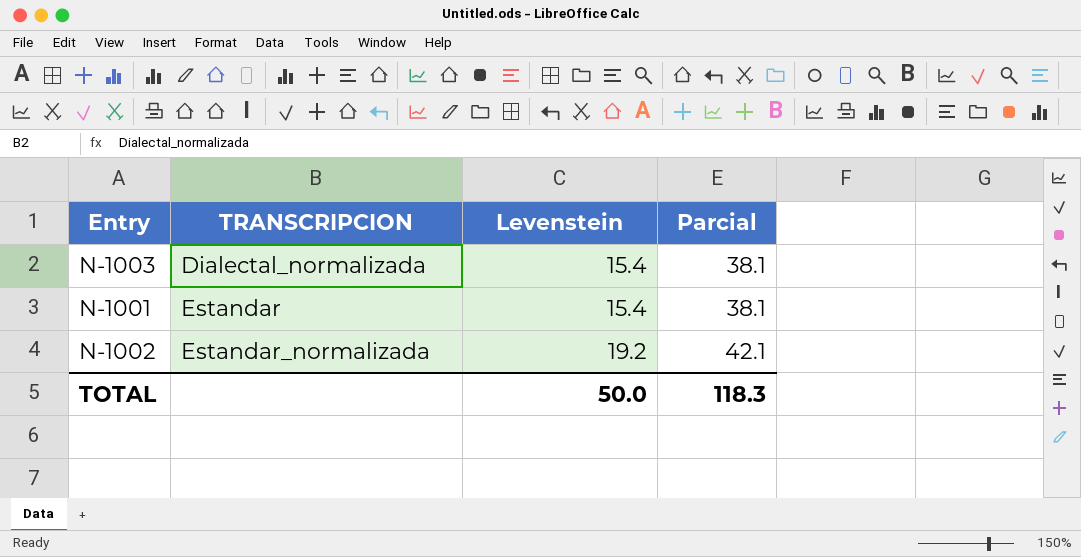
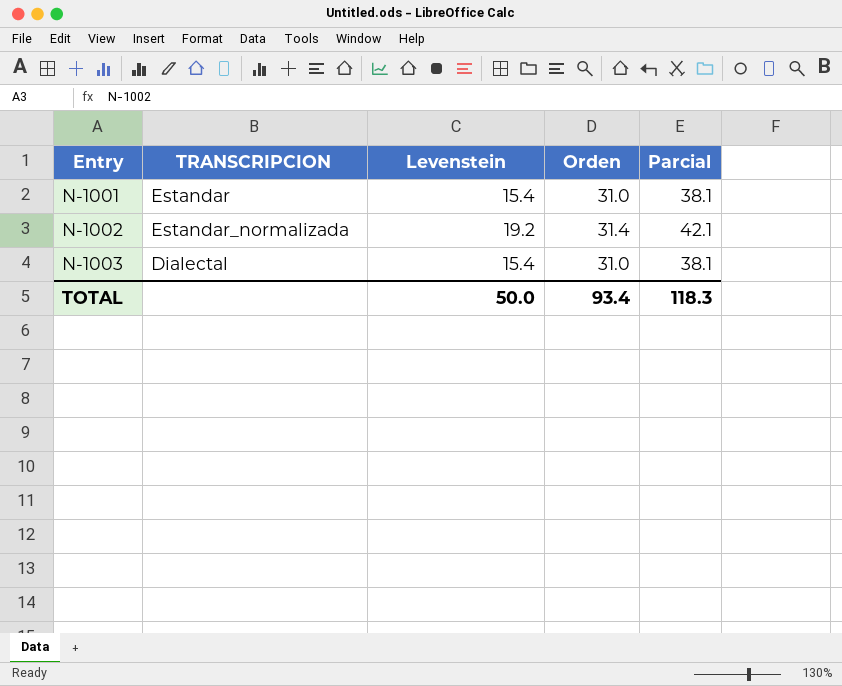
row order: TRANSCRIPCION ascending -> Entry ascending
column Orden | position: none -> 4
N-1003 | TRANSCRIPCION: Dialectal_normalizada -> Dialectal

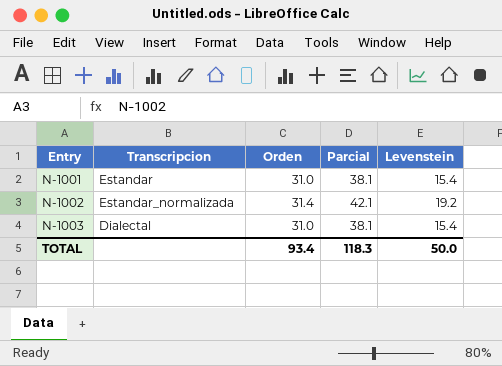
column name: TRANSCRIPCION -> Transcripcion
column Levenstein | position: 3 -> 5

